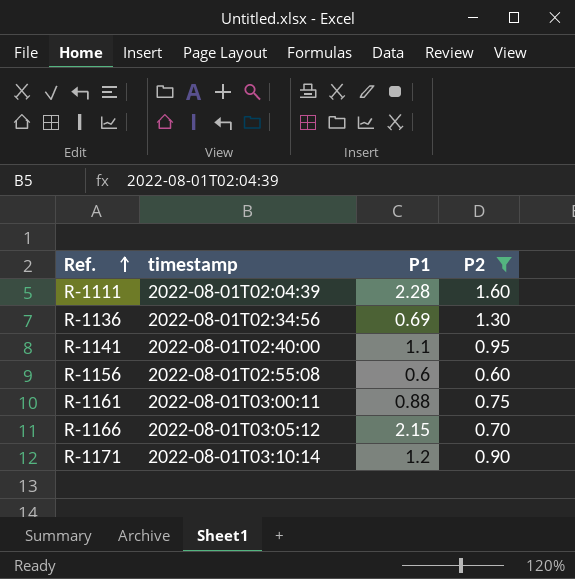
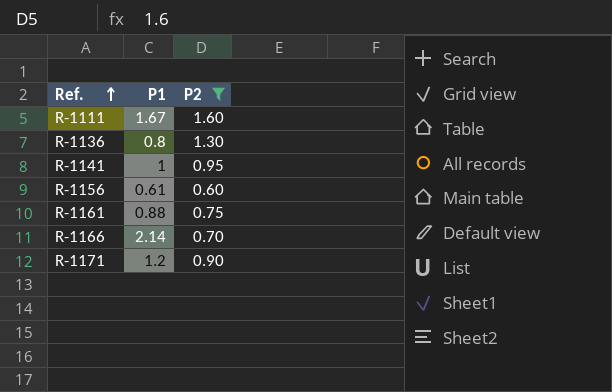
column timestamp | position: 2 -> none
R-1111 | P1: 2.28 -> 1.67
R-1136 | P1: 0.69 -> 0.8
R-1141 | P1: 1.1 -> 1
R-1156 | P1: 0.6 -> 0.61
R-1166 | P1: 2.15 -> 2.14

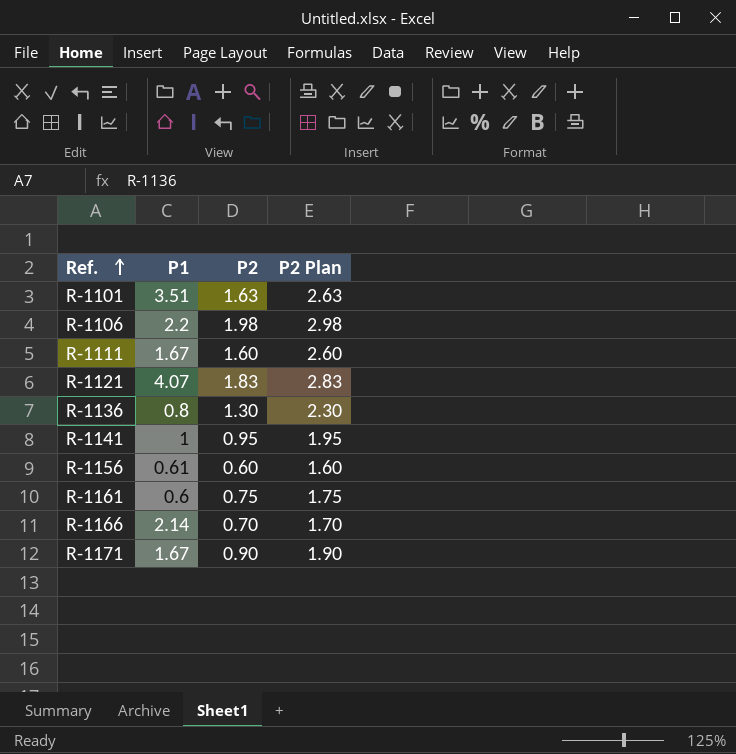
filter: P2 <= 1.60 -> none
column P2 Plan | formula: none -> [P2] + 1
R-1161 | P1: 0.88 -> 0.6
R-1171 | P1: 1.2 -> 1.67

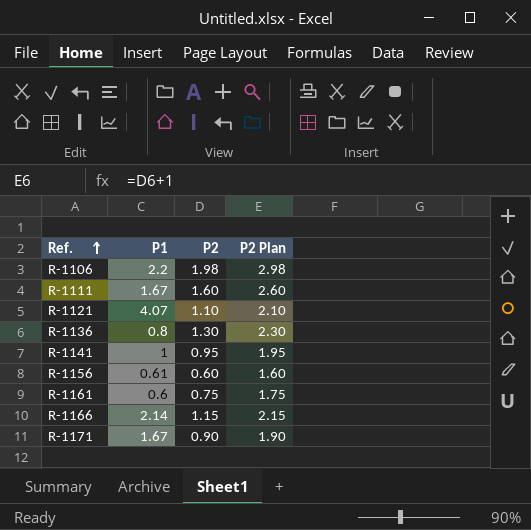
row R-1101: 3.51 | 1.63 | 2.63 -> none
R-1121 | P2: 1.83 -> 1.10
R-1121 | P2 Plan: 2.83 -> 2.10
R-1166 | P2: 0.70 -> 1.15
R-1166 | P2 Plan: 1.70 -> 2.15

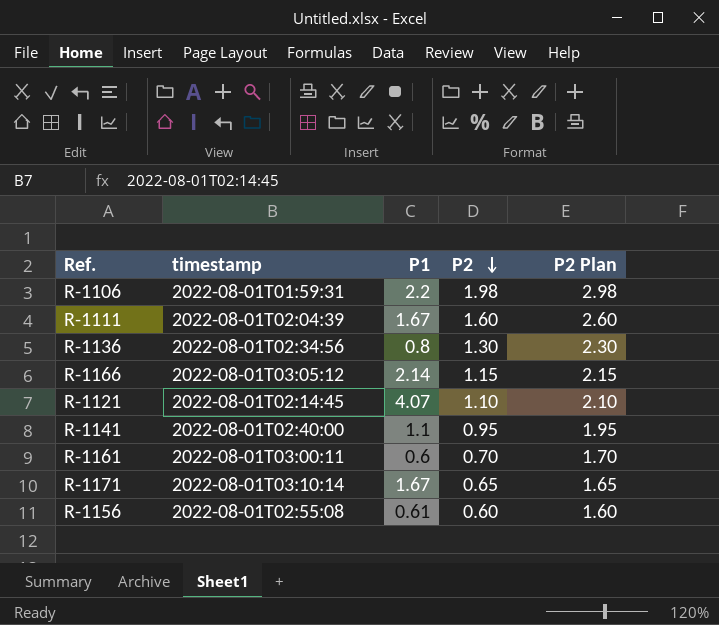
row order: Ref. ascending -> P2 descending
column timestamp | position: none -> 2
R-1141 | P1: 1 -> 1.1
R-1161 | P2: 0.75 -> 0.70
R-1161 | P2 Plan: 1.75 -> 1.70
R-1171 | P2: 0.90 -> 0.65
R-1171 | P2 Plan: 1.90 -> 1.65

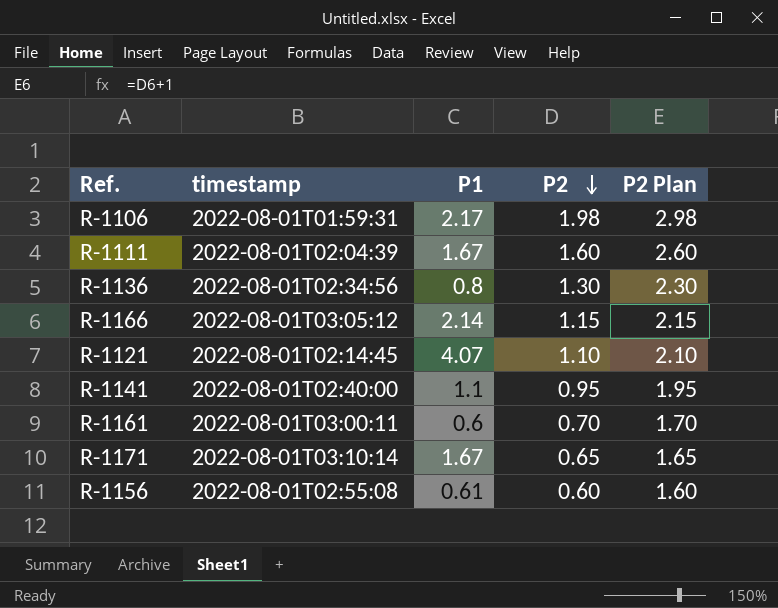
R-1106 | P1: 2.2 -> 2.17

